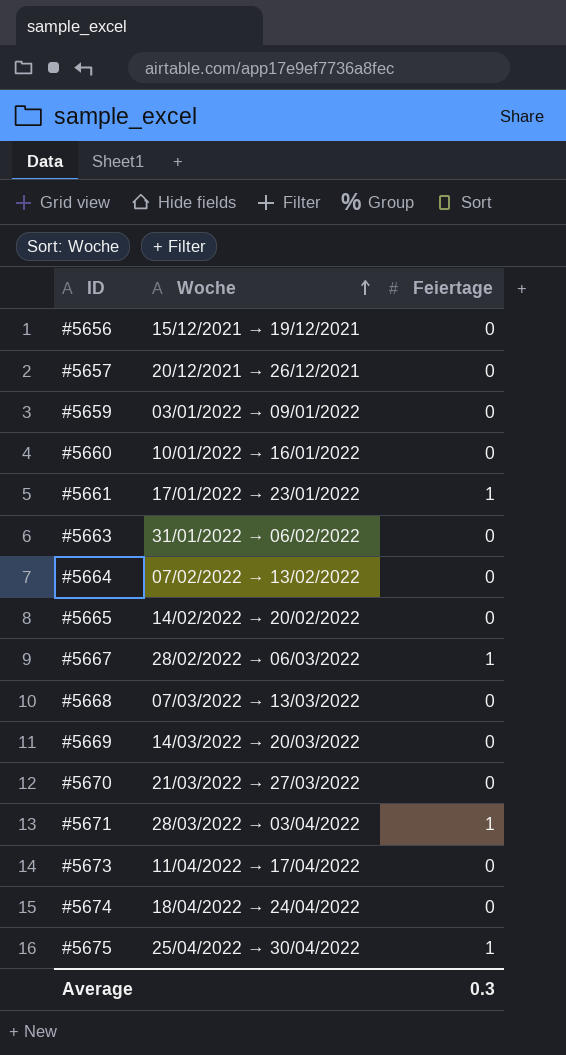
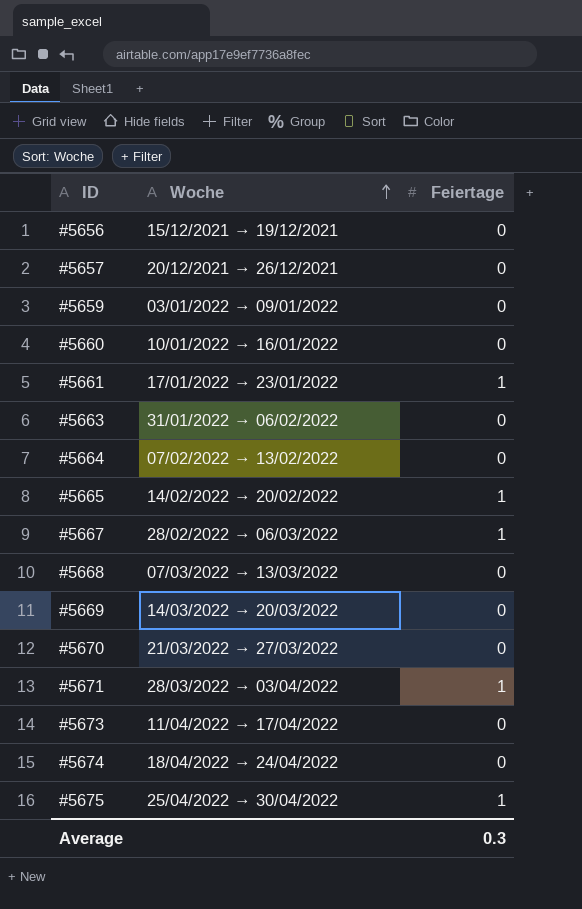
#5665 | Feiertage: 0 -> 1

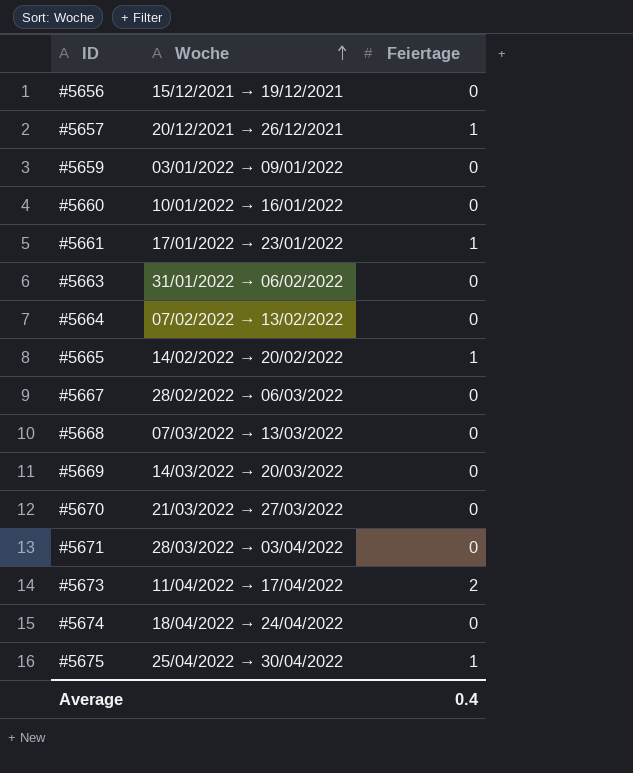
#5657 | Feiertage: 0 -> 1
#5667 | Feiertage: 1 -> 0
#5671 | Feiertage: 1 -> 0
#5673 | Feiertage: 0 -> 2
Average | Feiertage: 0.3 -> 0.4

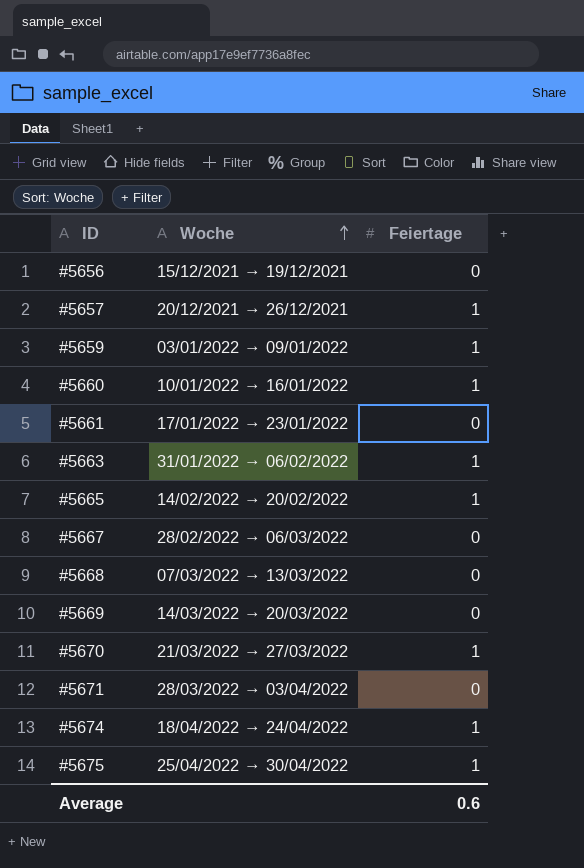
row #5664: 07/02/2022 → 13/02/2022 | 0 -> none
row #5673: 11/04/2022 → 17/04/2022 | 2 -> none
#5659 | Feiertage: 0 -> 1
#5660 | Feiertage: 0 -> 1
#5661 | Feiertage: 1 -> 0
#5663 | Feiertage: 0 -> 1
#5670 | Feiertage: 0 -> 1
#5674 | Feiertage: 0 -> 1
Average | Feiertage: 0.4 -> 0.6

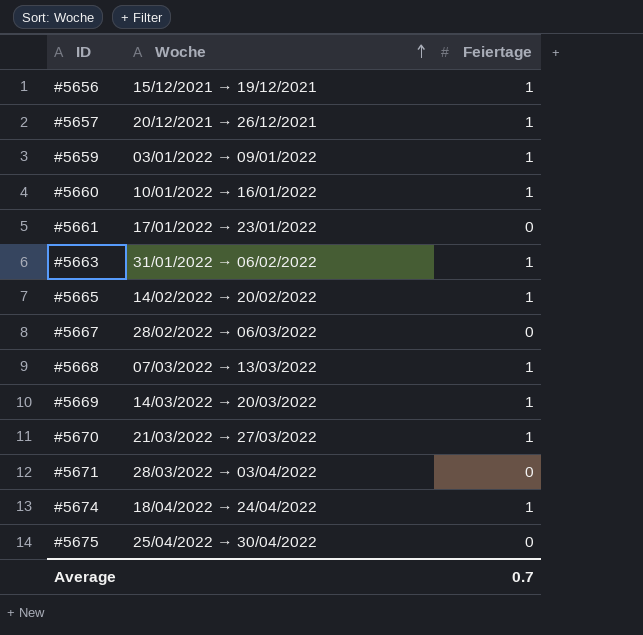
#5656 | Feiertage: 0 -> 1
#5668 | Feiertage: 0 -> 1
#5669 | Feiertage: 0 -> 1
#5675 | Feiertage: 1 -> 0
Average | Feiertage: 0.6 -> 0.7

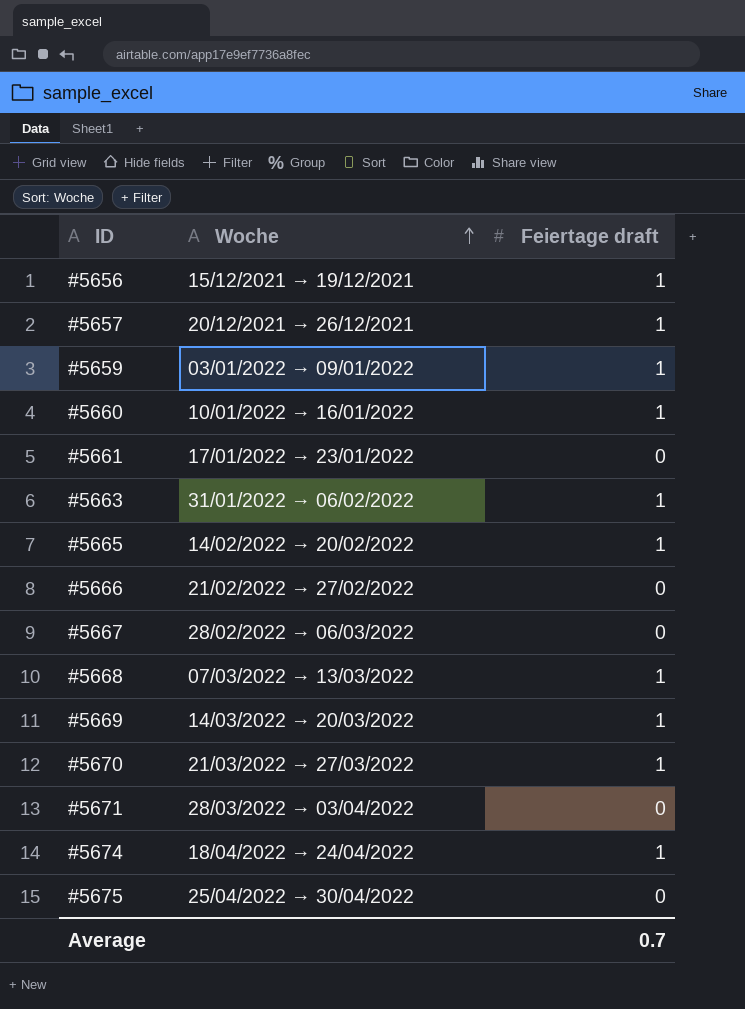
column name: Feiertage -> Feiertage draft
row #5666: none -> 21/02/2022 → 27/02/2022 | 0

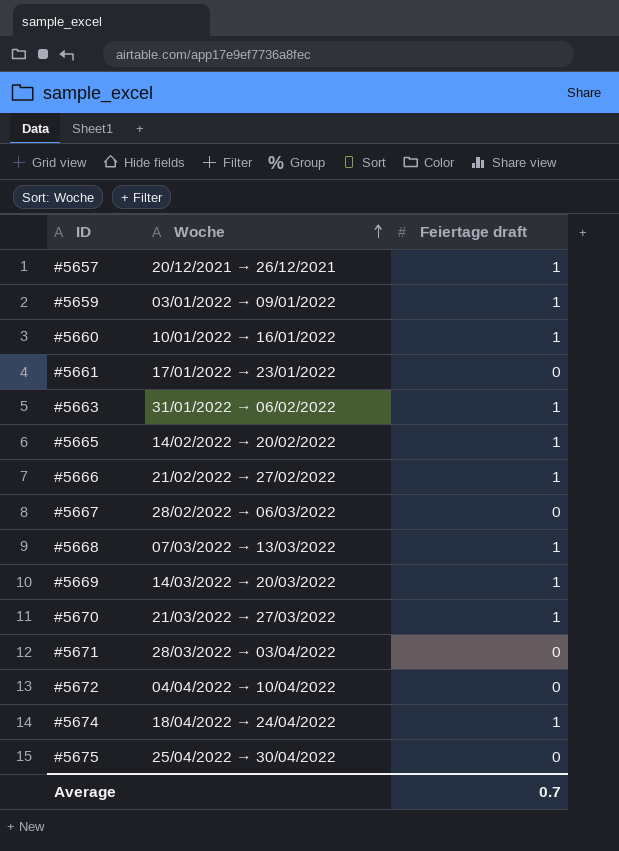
row #5656: 15/12/2021 → 19/12/2021 | 1 -> none
#5666 | Feiertage draft: 0 -> 1
row #5672: none -> 04/04/2022 → 10/04/2022 | 0

